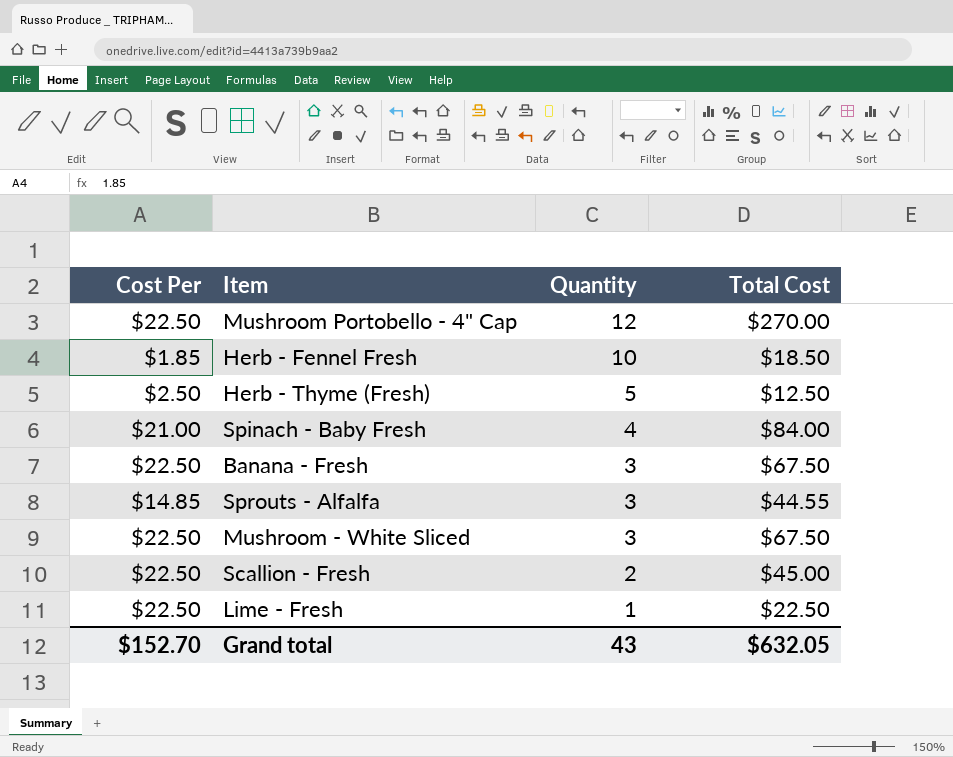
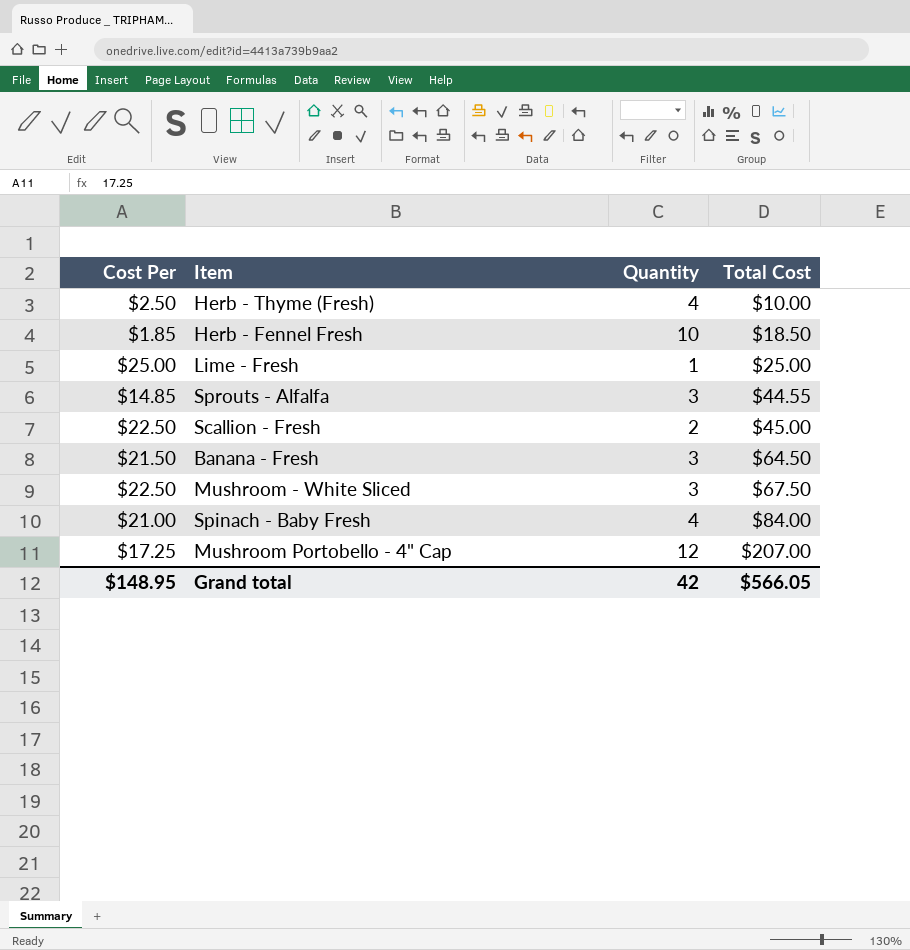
row order: Quantity descending -> Total Cost ascending
Herb - Thyme (Fresh) | Quantity: 5 -> 4
Herb - Thyme (Fresh) | Total Cost: $12.50 -> $10.00
Lime - Fresh | Cost Per: $22.50 -> $25.00
Lime - Fresh | Total Cost: $22.50 -> $25.00
Banana - Fresh | Cost Per: $22.50 -> $21.50
Banana - Fresh | Total Cost: $67.50 -> $64.50
Mushroom Portobello - 4" Cap | Cost Per: $22.50 -> $17.25
Mushroom Portobello - 4" Cap | Total Cost: $270.00 -> $207.00
Grand total | Cost Per: $152.70 -> $148.95
Grand total | Quantity: 43 -> 42
Grand total | Total Cost: $632.05 -> $566.05

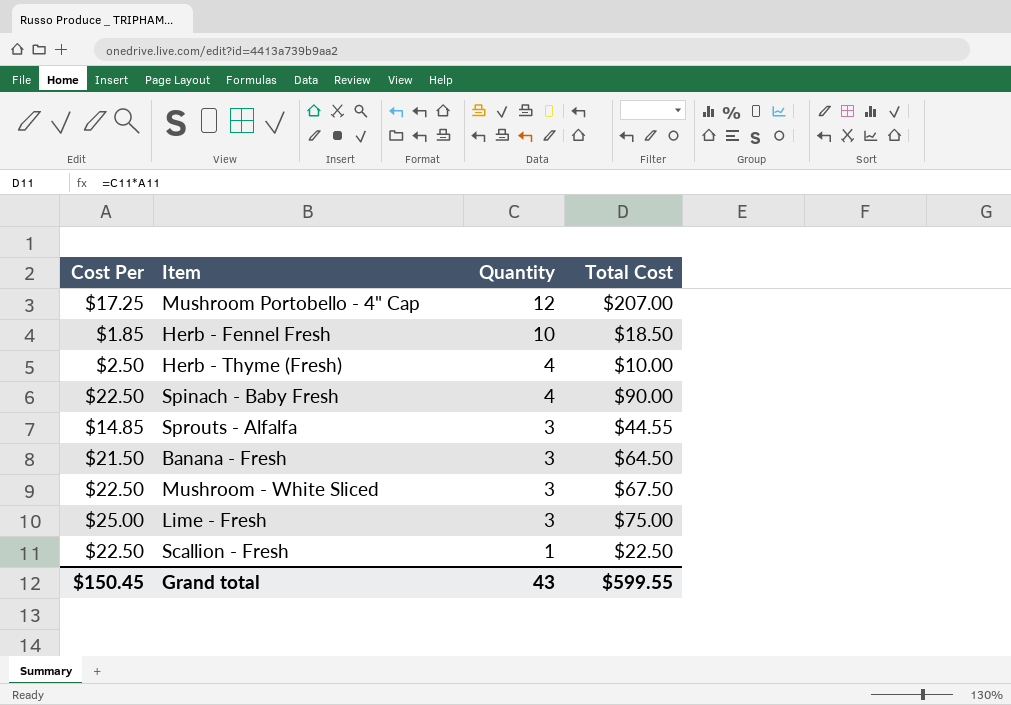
row order: Total Cost ascending -> Quantity descending
Spinach - Baby Fresh | Cost Per: $21.00 -> $22.50
Spinach - Baby Fresh | Total Cost: $84.00 -> $90.00
Lime - Fresh | Quantity: 1 -> 3
Lime - Fresh | Total Cost: $25.00 -> $75.00
Scallion - Fresh | Quantity: 2 -> 1
Scallion - Fresh | Total Cost: $45.00 -> $22.50
Grand total | Cost Per: $148.95 -> $150.45
Grand total | Quantity: 42 -> 43
Grand total | Total Cost: $566.05 -> $599.55

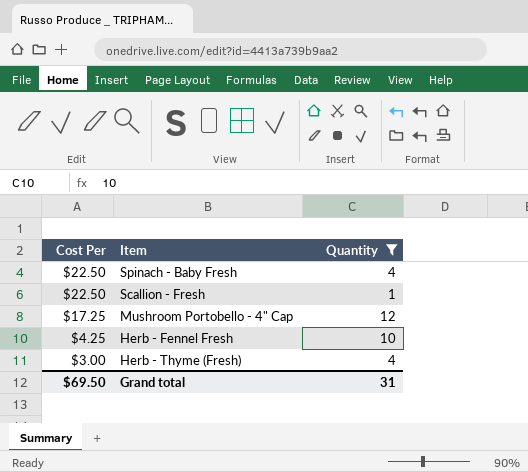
filter: none -> Quantity != 3
row order: Quantity descending -> Cost Per descending
column Total Cost | formula: [Cost Per] * [Quantity] -> none
Herb - Fennel Fresh | Cost Per: $1.85 -> $4.25
Herb - Thyme (Fresh) | Cost Per: $2.50 -> $3.00
Grand total | Cost Per: $150.45 -> $69.50
Grand total | Quantity: 43 -> 31

